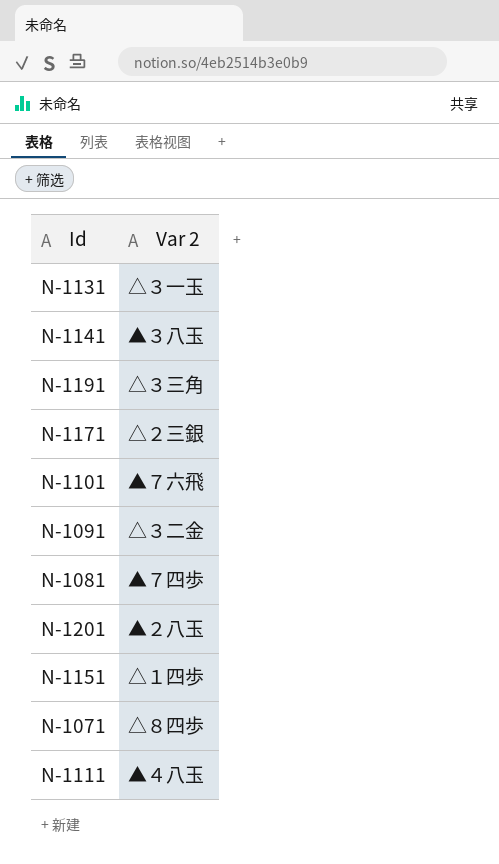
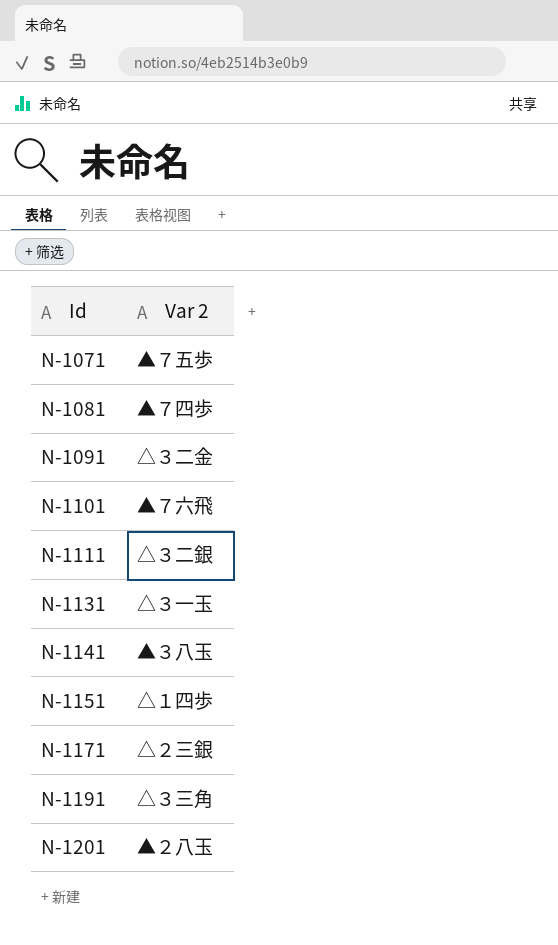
row order: none -> Id ascending
N-1071 | Var 2: △８四歩 -> ▲７五歩
N-1111 | Var 2: ▲４八玉 -> △３二銀

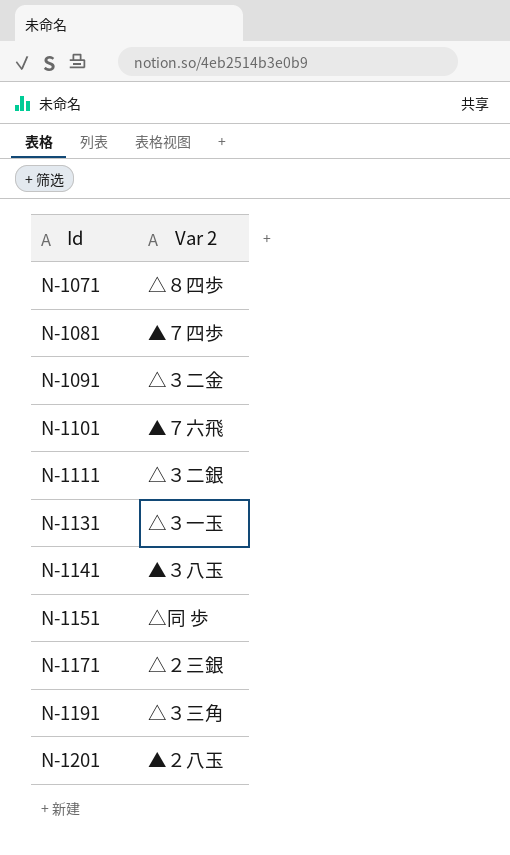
N-1071 | Var 2: ▲７五歩 -> △８四歩
N-1151 | Var 2: △１四歩 -> △同 歩

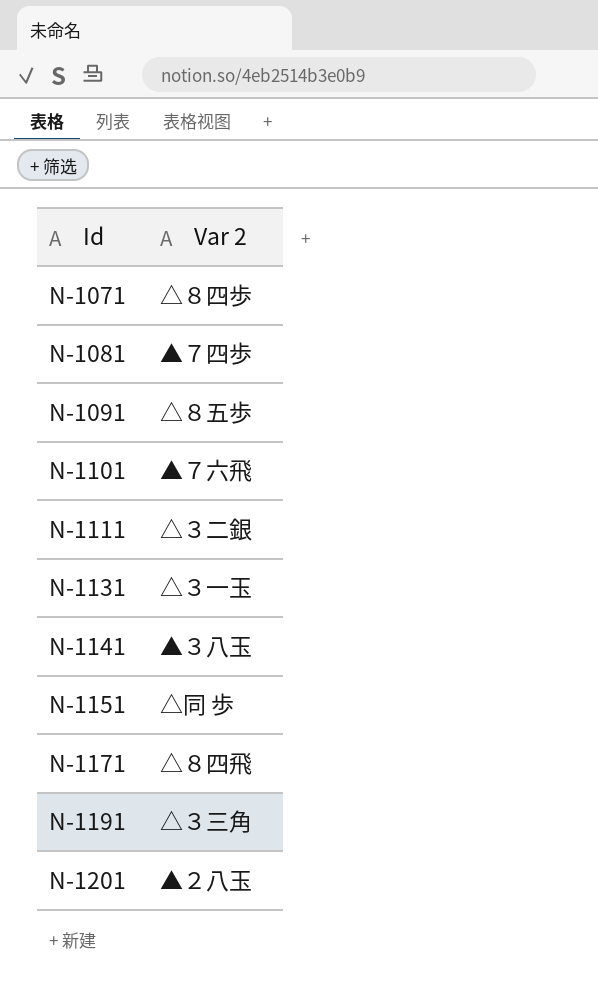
N-1091 | Var 2: △３二金 -> △８五歩
N-1171 | Var 2: △２三銀 -> △８四飛

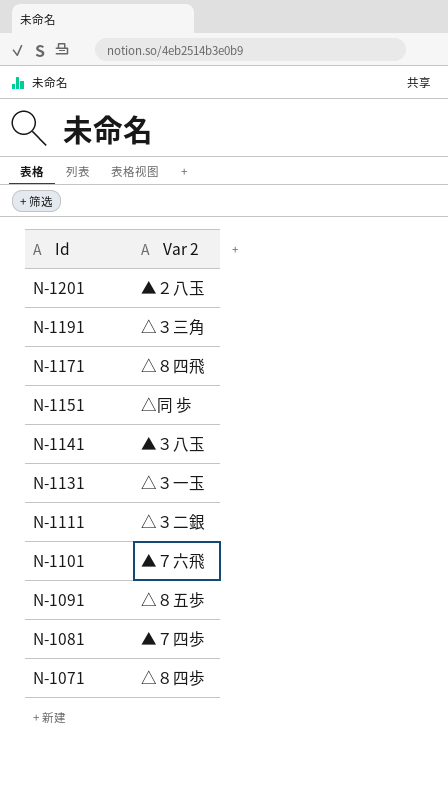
row order: Id ascending -> Id descending

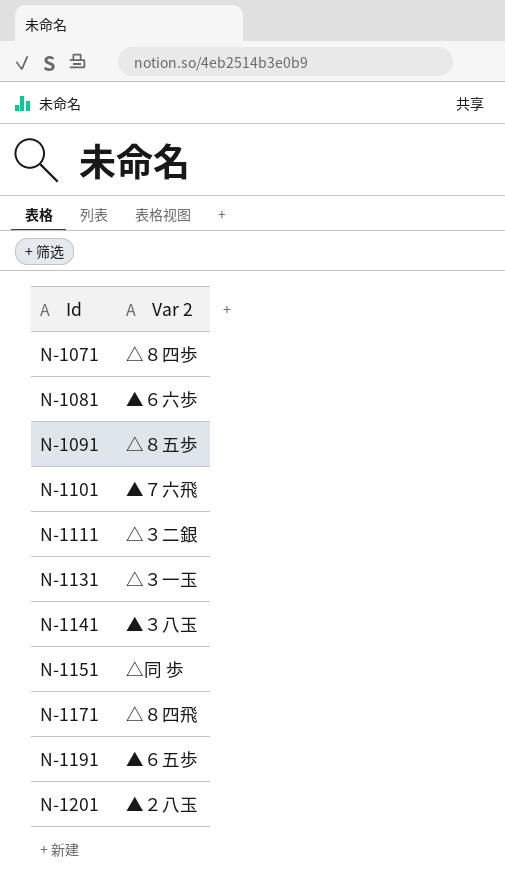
row order: Id descending -> Id ascending
N-1081 | Var 2: ▲７四歩 -> ▲６六歩
N-1191 | Var 2: △３三角 -> ▲６五歩

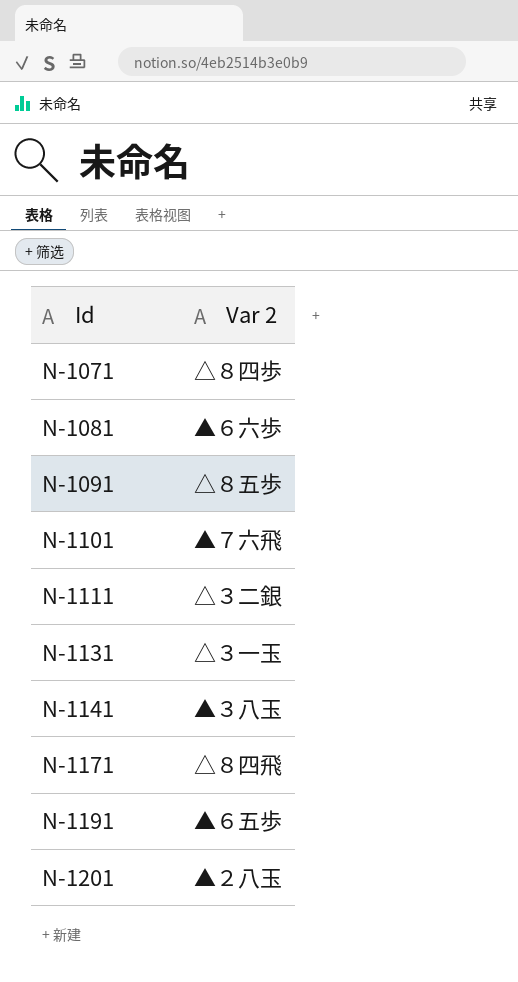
row N-1151: △同 歩 -> none

